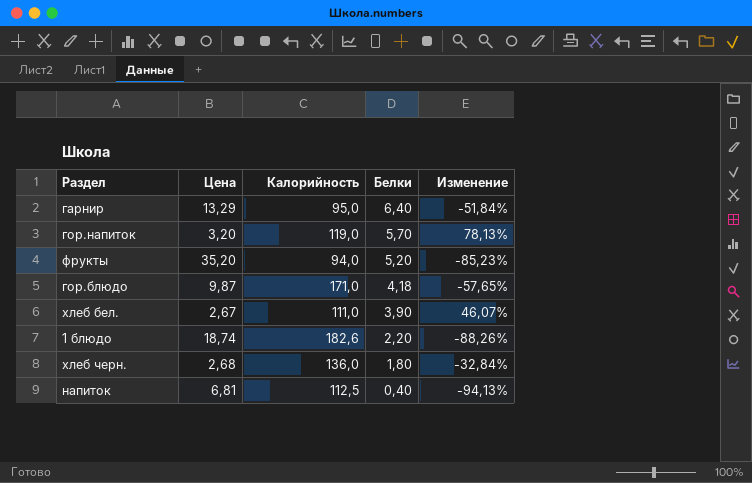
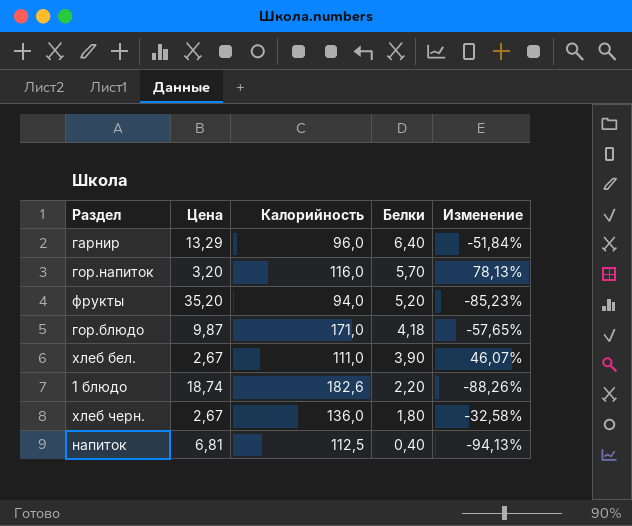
гарнир | Калорийность: 95,0 -> 96,0
гор.напиток | Калорийность: 119,0 -> 116,0
хлеб черн. | Цена: 2,68 -> 2,67
хлеб черн. | Изменение: -32,84% -> -32,58%

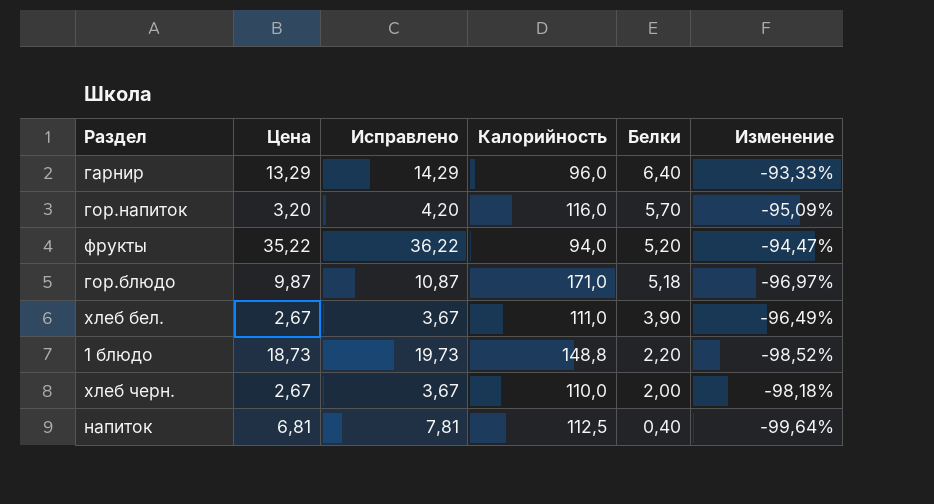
column Исправлено | formula: none -> [Цена] + 1
column Изменение | formula: ([Белки] - [Цена]) / [Цена] -> ([Белки] - [Калорийность]) / [Калорийность]
фрукты | Цена: 35,20 -> 35,22
гор.блюдо | Белки: 4,18 -> 5,18
1 блюдо | Цена: 18,74 -> 18,73
1 блюдо | Калорийность: 182,6 -> 148,8
хлеб черн. | Калорийность: 136,0 -> 110,0
хлеб черн. | Белки: 1,80 -> 2,00

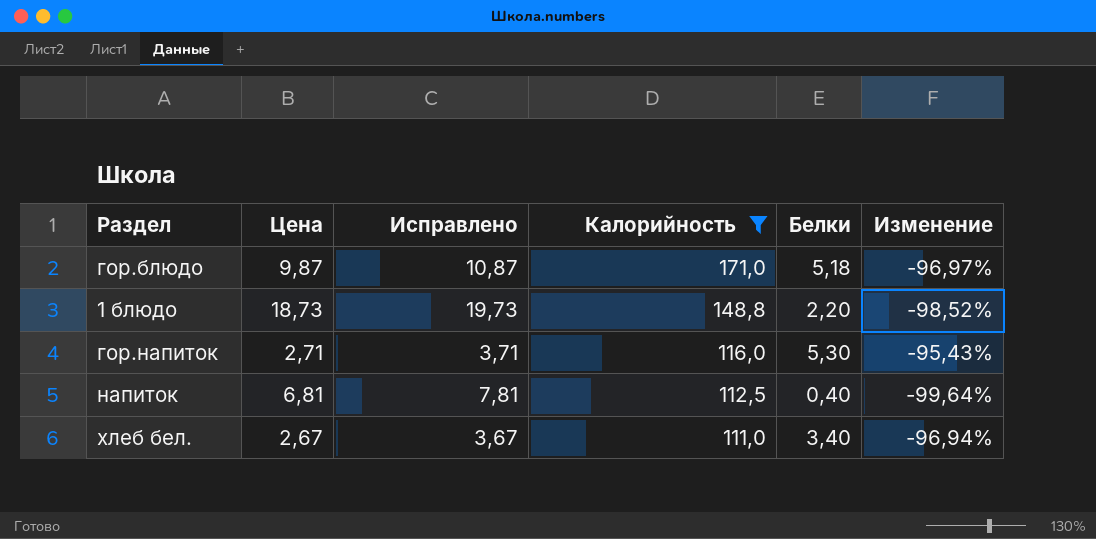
filter: none -> Калорийность >= 111,0
row order: Белки descending -> Калорийность descending
гор.напиток | Цена: 3,20 -> 2,71
гор.напиток | Исправлено: 4,20 -> 3,71
гор.напиток | Белки: 5,70 -> 5,30
гор.напиток | Изменение: -95,09% -> -95,43%
хлеб бел. | Белки: 3,90 -> 3,40
хлеб бел. | Изменение: -96,49% -> -96,94%

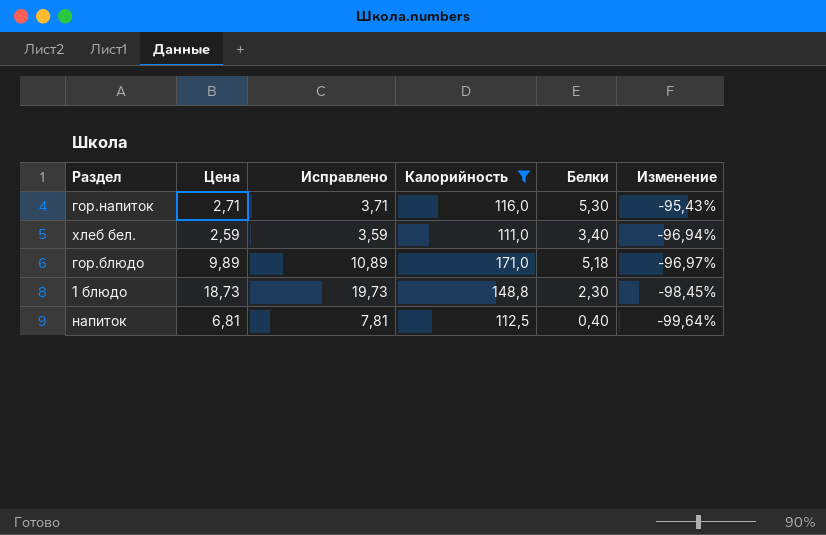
row order: Калорийность descending -> Изменение descending
хлеб бел. | Цена: 2,67 -> 2,59
хлеб бел. | Исправлено: 3,67 -> 3,59
гор.блюдо | Цена: 9,87 -> 9,89
гор.блюдо | Исправлено: 10,87 -> 10,89
1 блюдо | Белки: 2,20 -> 2,30
1 блюдо | Изменение: -98,52% -> -98,45%

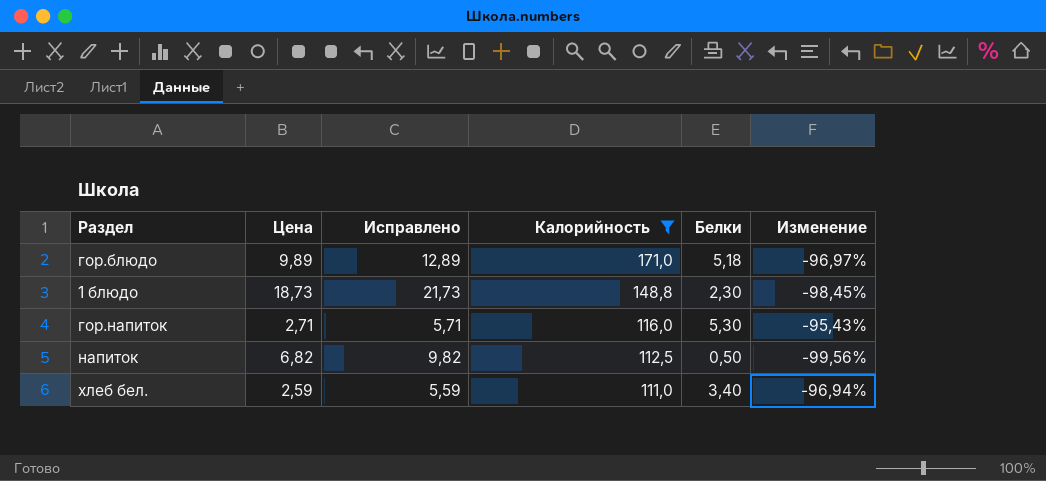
row order: Изменение descending -> Калорийность descending
column Исправлено | formula: [Цена] + 1 -> [Цена] + 3
напиток | Цена: 6,81 -> 6,82
напиток | Белки: 0,40 -> 0,50
напиток | Изменение: -99,64% -> -99,56%

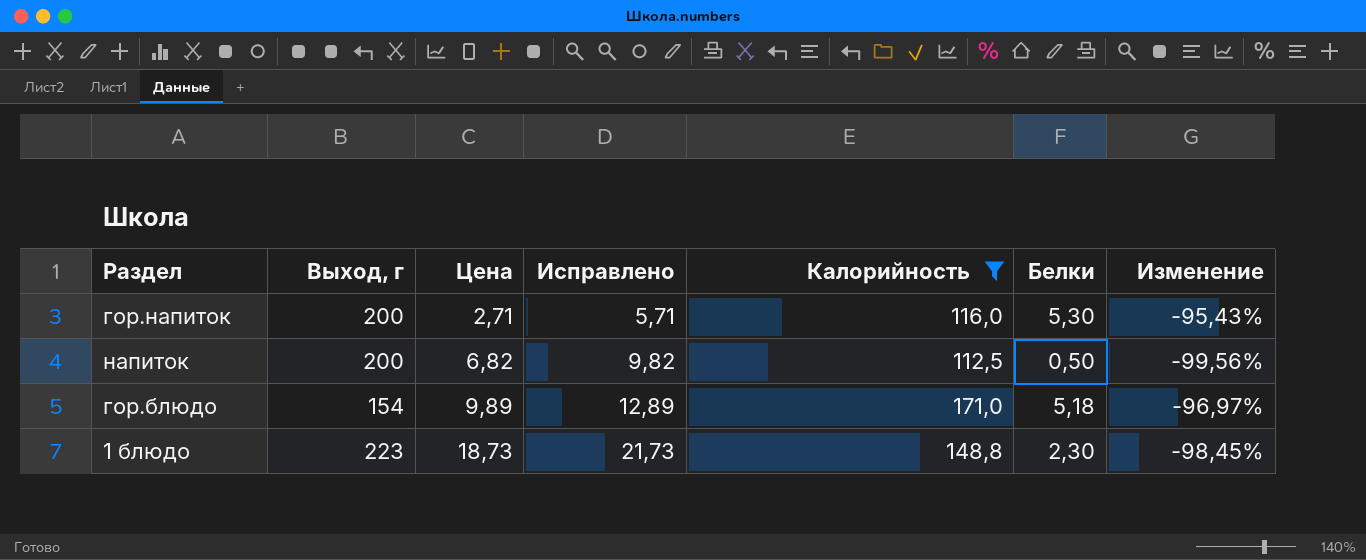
row order: Калорийность descending -> Цена ascending
column Выход, г | position: none -> 2
row хлеб бел.: 2,59 | 5,59 | 111,0 | 3,40 | -96,94% -> none

